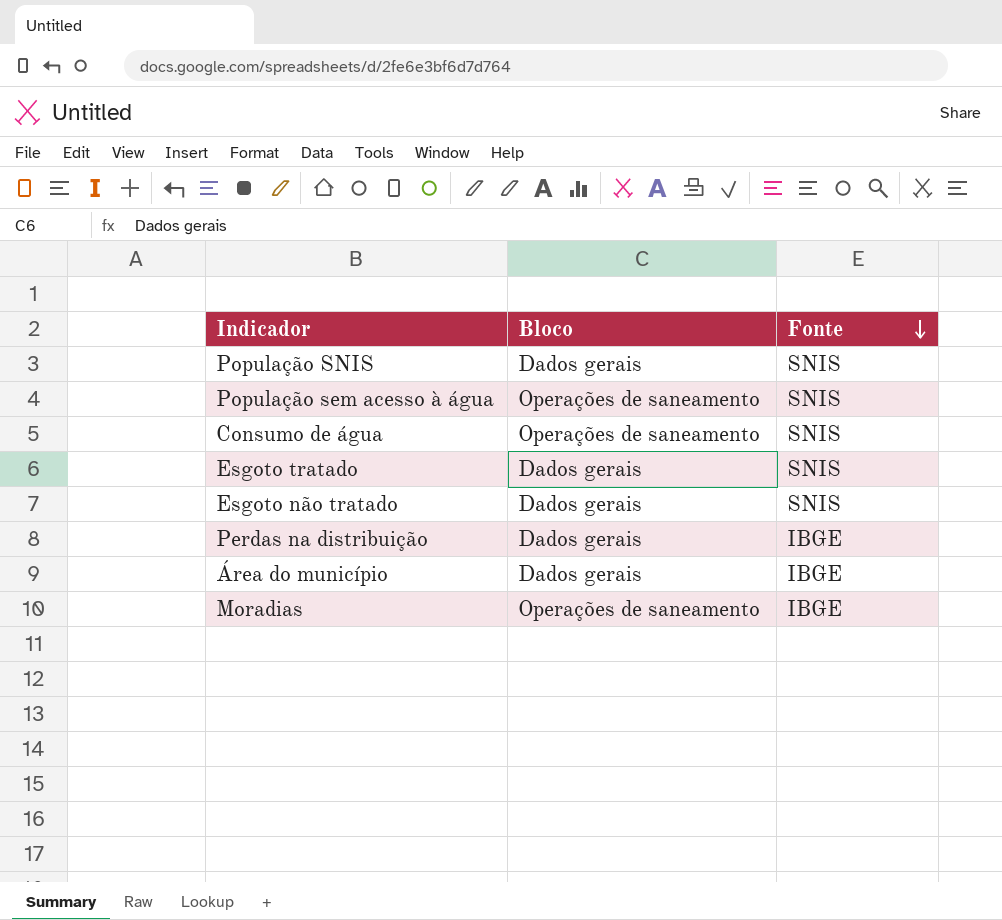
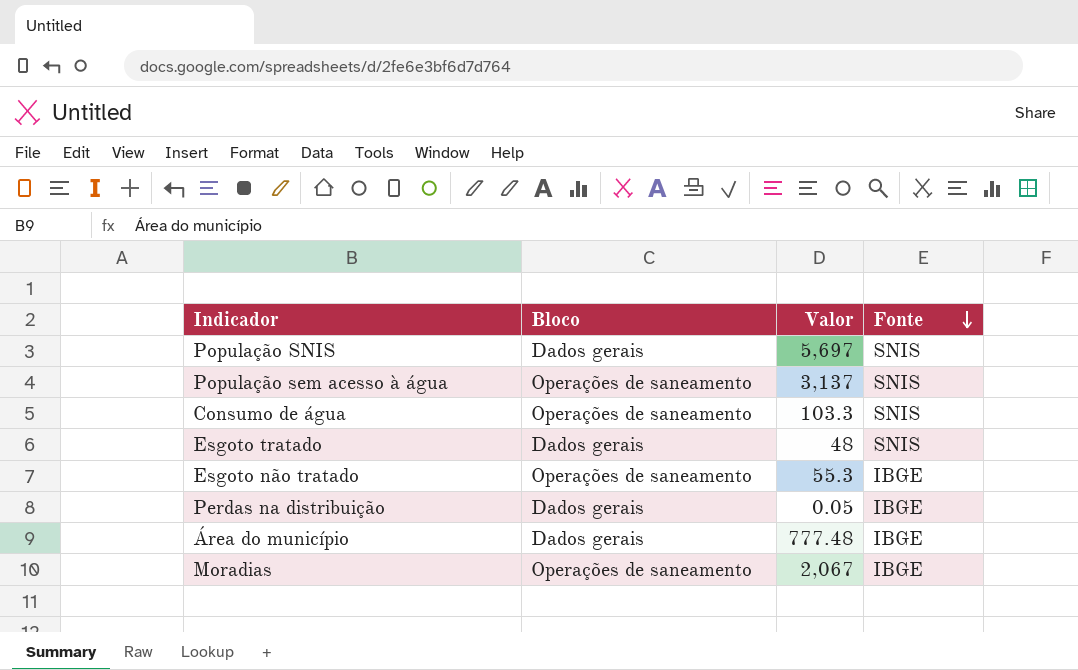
column Valor | position: none -> 3
Esgoto não tratado | Bloco: Dados gerais -> Operações de saneamento
Esgoto não tratado | Fonte: SNIS -> IBGE

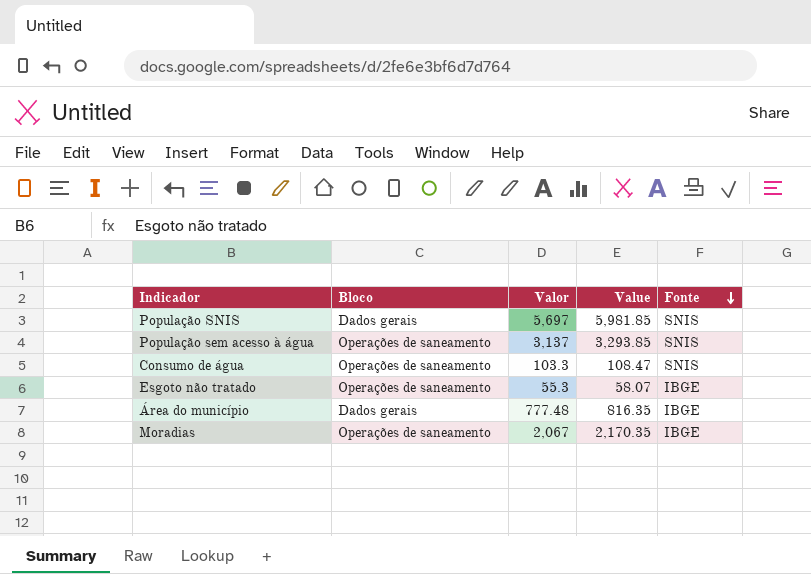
column Value | formula: none -> [Valor] * 1.05
row Esgoto tratado: Dados gerais | 48 | SNIS -> none
row Perdas na distribuição: Dados gerais | 0.05 | IBGE -> none

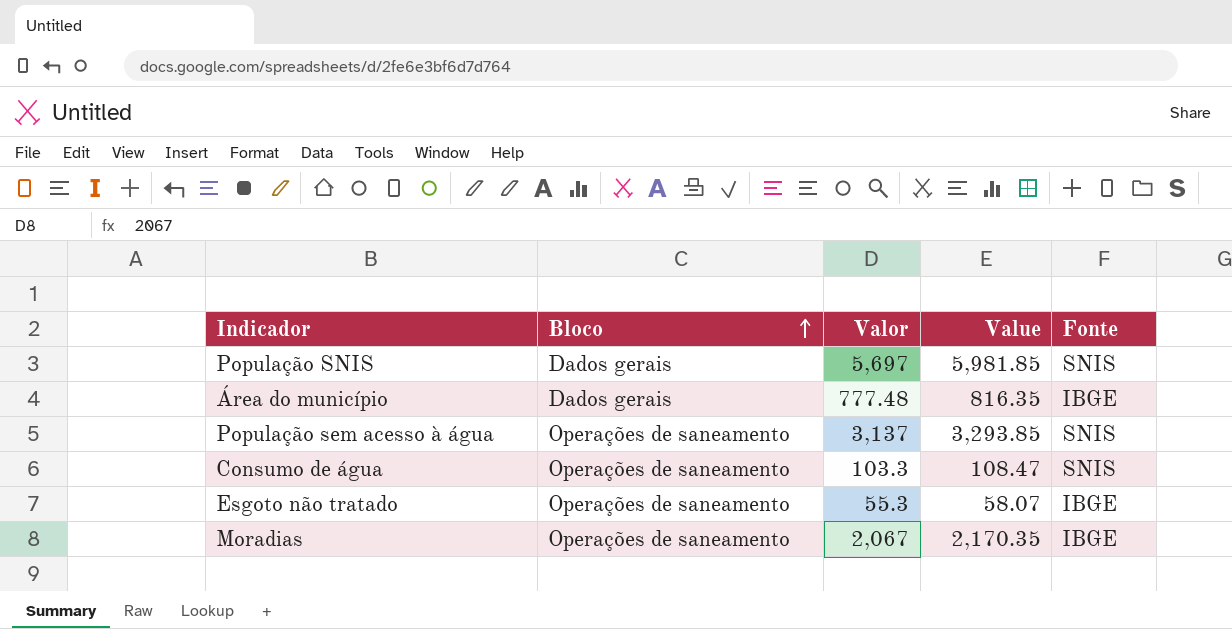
row order: Fonte descending -> Bloco ascending

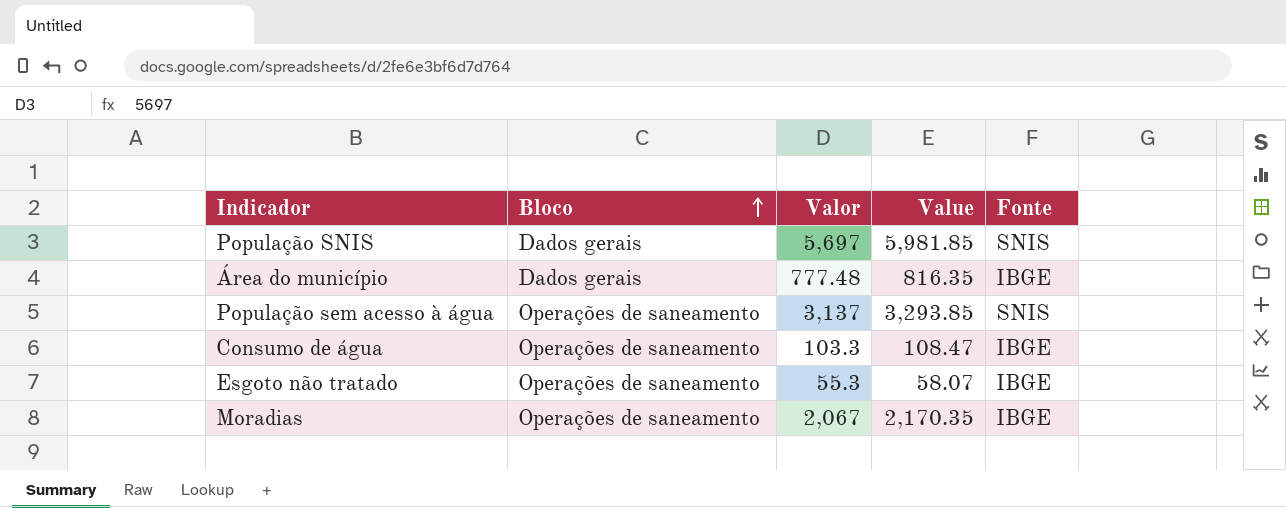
Consumo de água | Fonte: SNIS -> IBGE

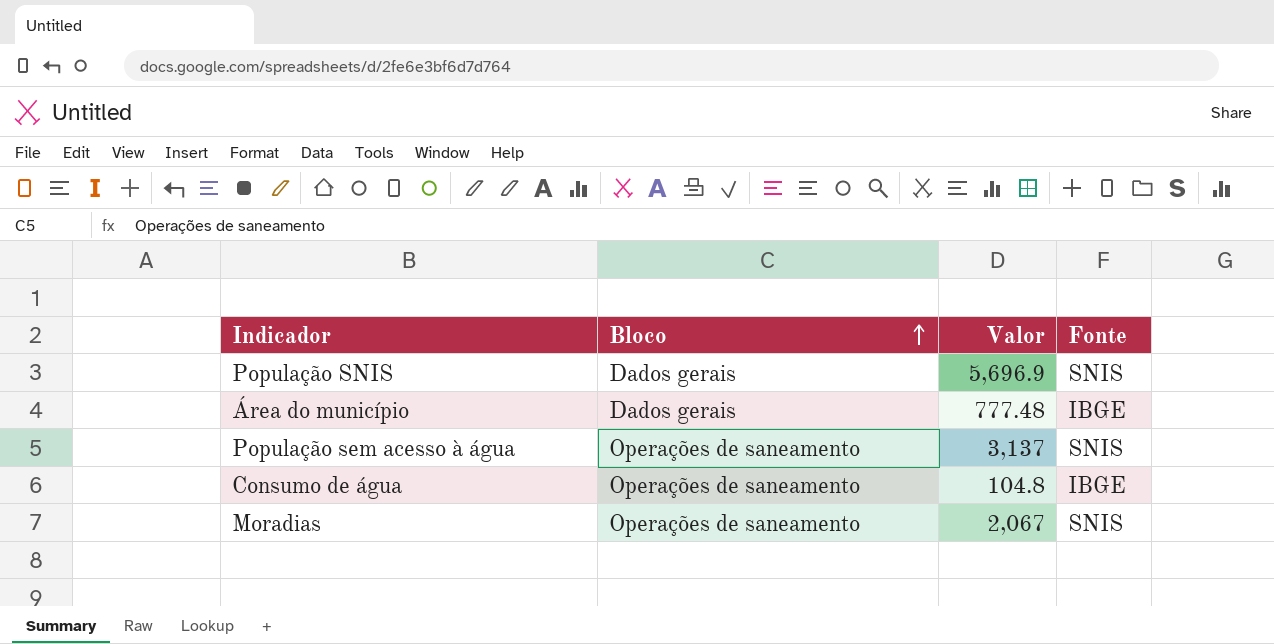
column Value | formula: [Valor] * 1.05 -> none
row Esgoto não tratado: Operações de saneamento | 55.3 | 58.07 | IBGE -> none
População SNIS | Valor: 5,697 -> 5,696.9
Consumo de água | Valor: 103.3 -> 104.8
Moradias | Fonte: IBGE -> SNIS

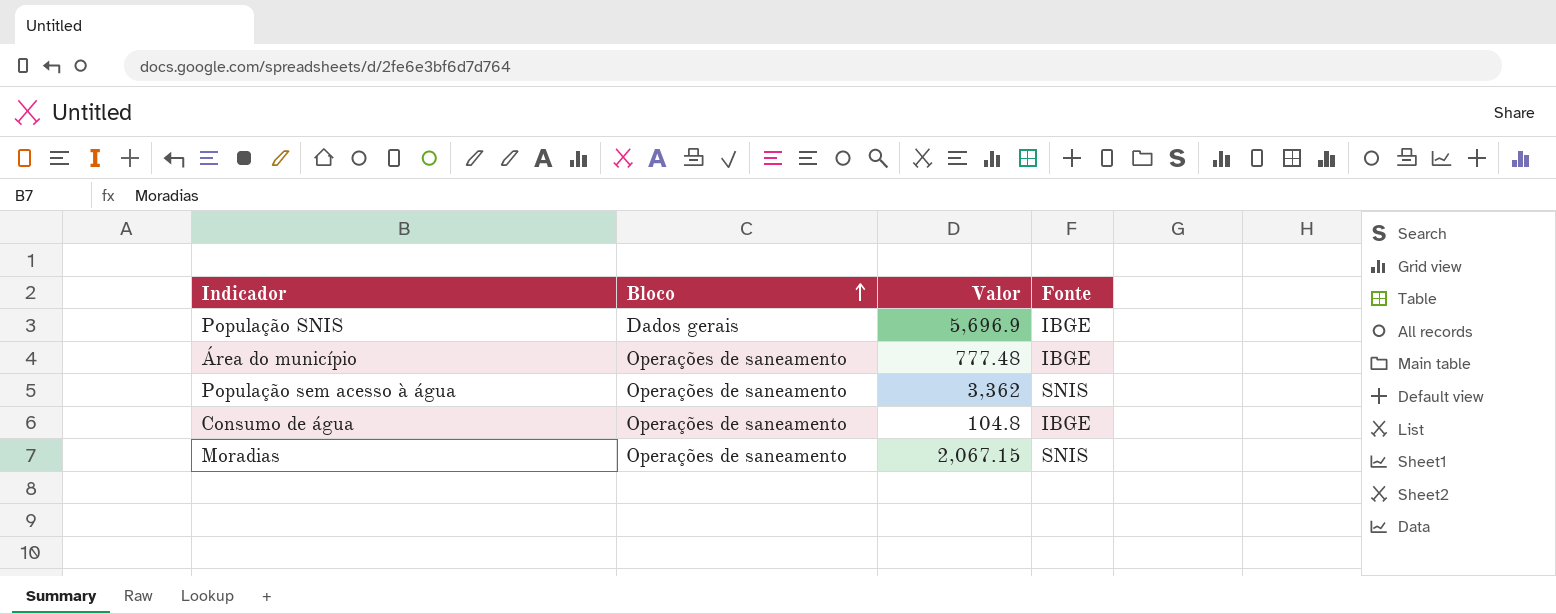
População SNIS | Fonte: SNIS -> IBGE
Área do município | Bloco: Dados gerais -> Operações de saneamento
População sem acesso à água | Valor: 3,137 -> 3,362
Moradias | Valor: 2,067 -> 2,067.15

